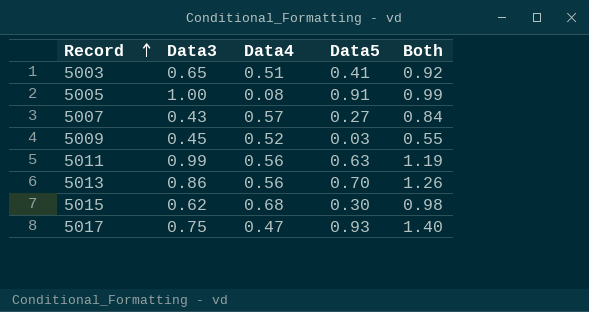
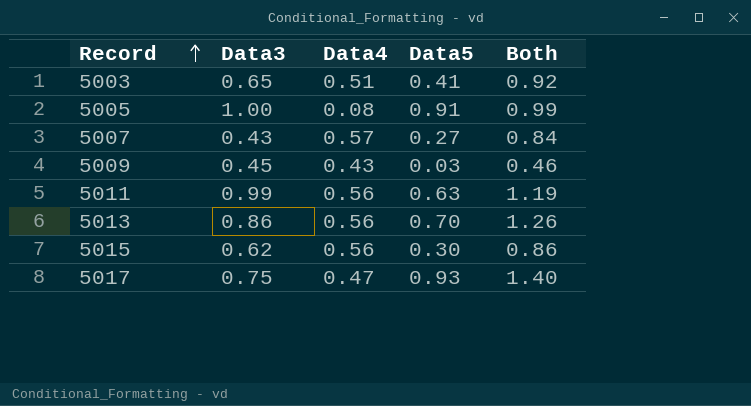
5009 | Data4: 0.52 -> 0.43
5009 | Both: 0.55 -> 0.46
5015 | Data4: 0.68 -> 0.56
5015 | Both: 0.98 -> 0.86

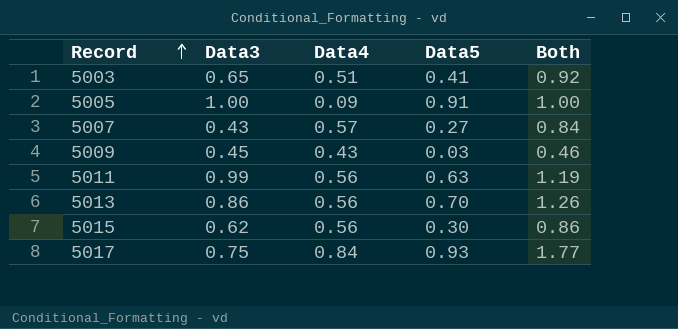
5005 | Data4: 0.08 -> 0.09
5005 | Both: 0.99 -> 1.00
5017 | Data4: 0.47 -> 0.84
5017 | Both: 1.40 -> 1.77

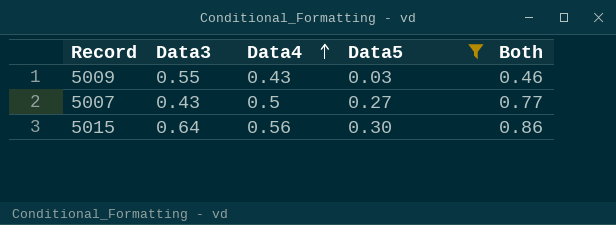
filter: none -> Data5 <= 0.30
row order: Record ascending -> Data4 ascending
5009 | Data3: 0.45 -> 0.55
5007 | Data4: 0.57 -> 0.5
5007 | Both: 0.84 -> 0.77
5015 | Data3: 0.62 -> 0.64

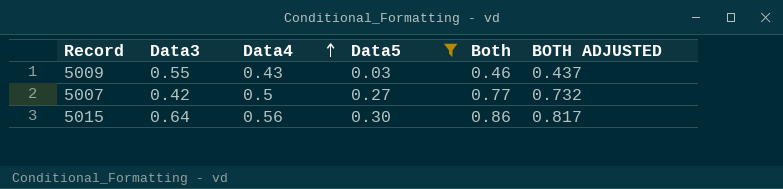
column BOTH ADJUSTED | formula: none -> [Both] * 0.95
5007 | Data3: 0.43 -> 0.42

